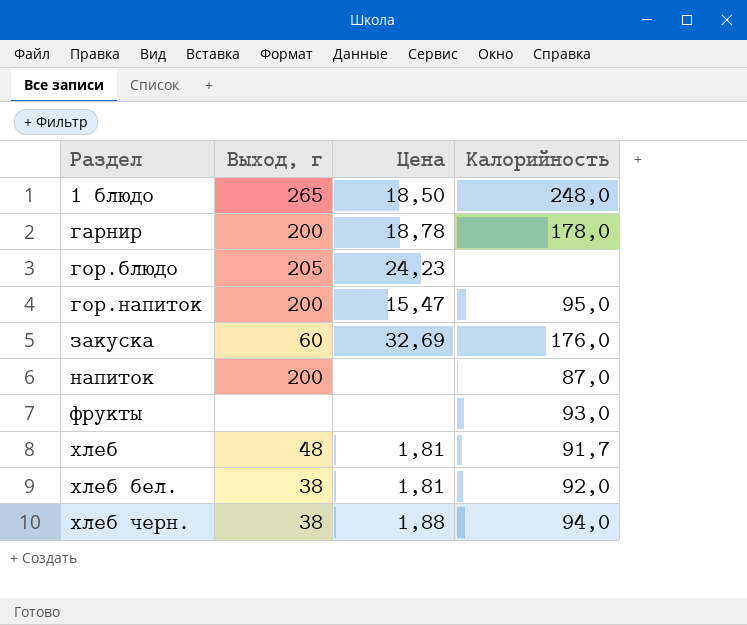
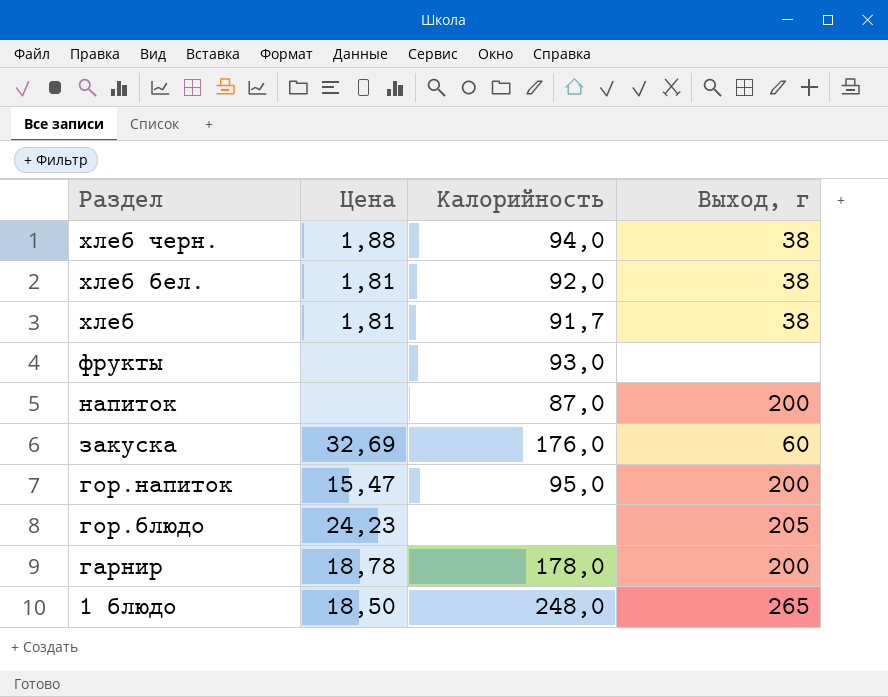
row order: Раздел ascending -> Раздел descending
column Выход, г | position: 2 -> 4
хлеб | Выход, г: 48 -> 38

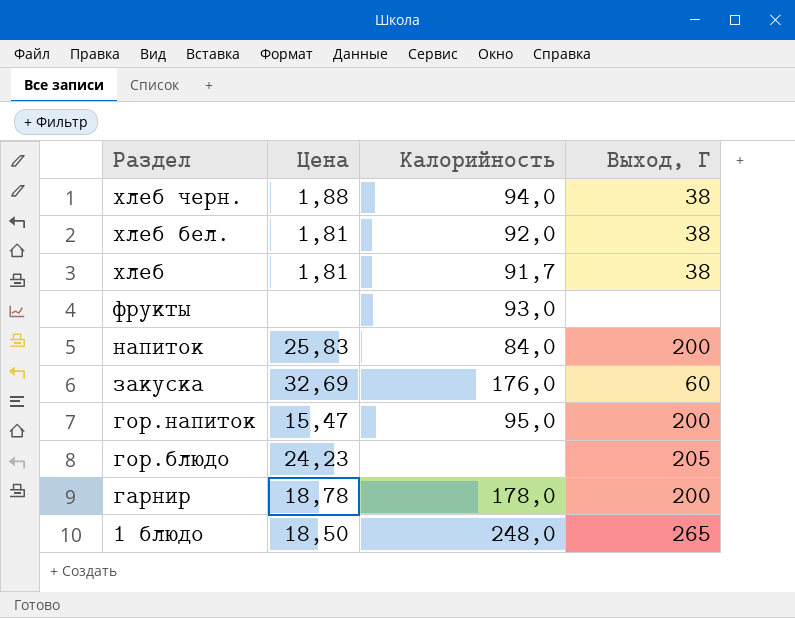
column name: Выход, г -> Выход, Г
напиток | Цена: none -> 25,83
напиток | Калорийность: 87,0 -> 84,0

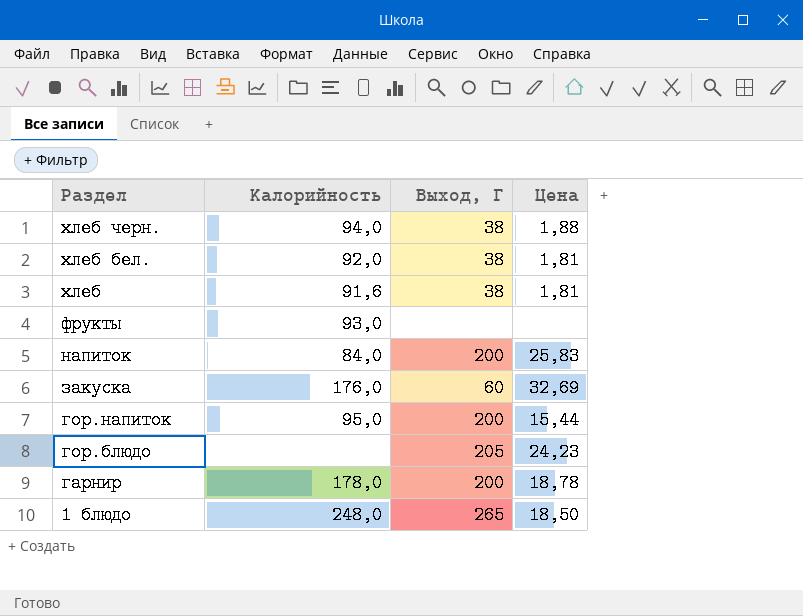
column Цена | position: 2 -> 4
хлеб | Калорийность: 91,7 -> 91,6
гор.напиток | Цена: 15,47 -> 15,44

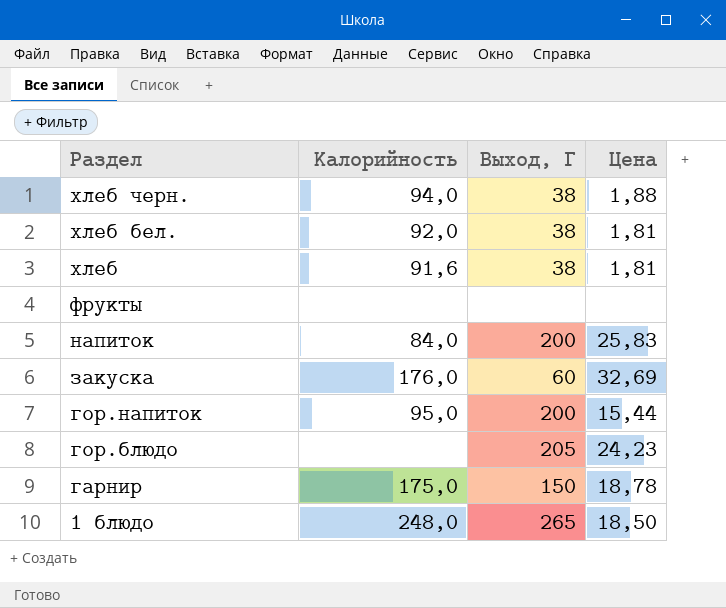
фрукты | Калорийность: 93,0 -> none
гарнир | Калорийность: 178,0 -> 175,0
гарнир | Выход, Г: 200 -> 150

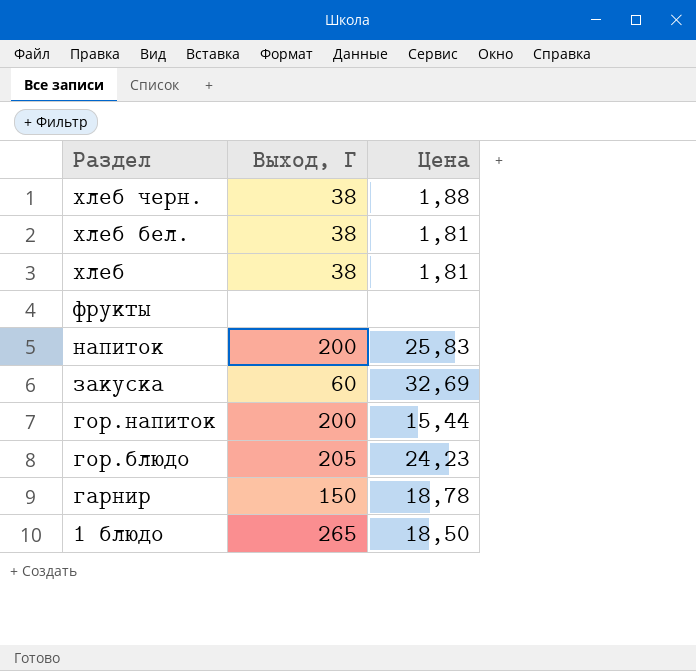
column Калорийность | position: 2 -> none

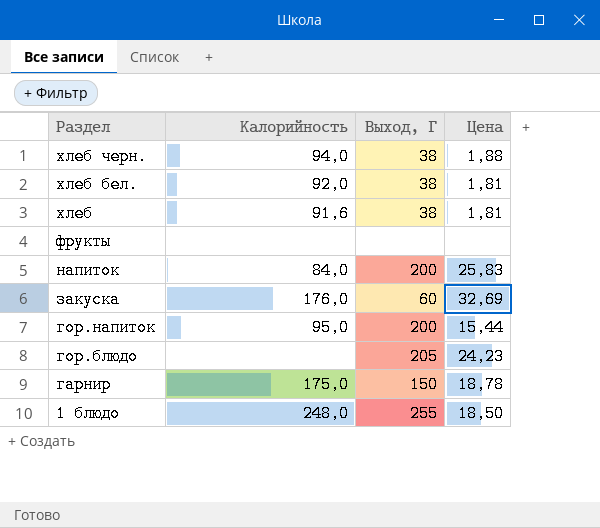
column Калорийность | position: none -> 2
1 блюдо | Выход, Г: 265 -> 255

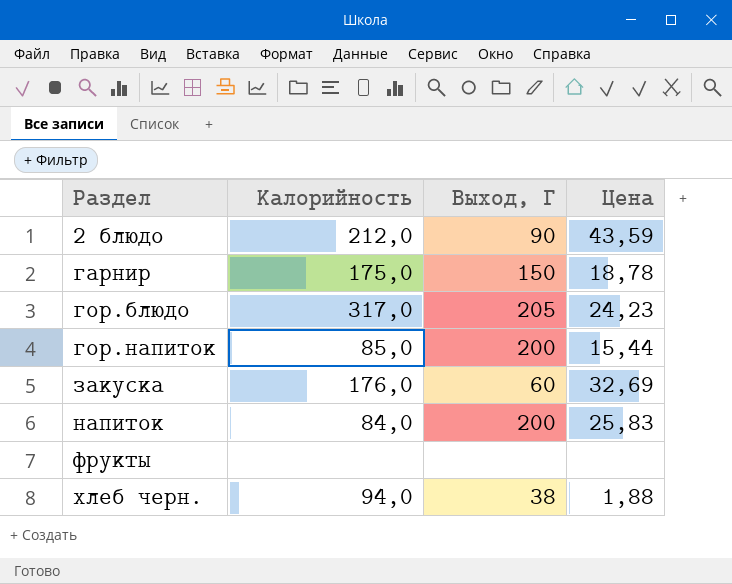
row order: Раздел descending -> Раздел ascending
row хлеб бел.: 92,0 | 38 | 1,81 -> none
row хлеб: 91,6 | 38 | 1,81 -> none
row 1 блюдо: 248,0 | 255 | 18,50 -> none
row 2 блюдо: none -> 212,0 | 90 | 43,59
гор.блюдо | Калорийность: none -> 317,0
гор.напиток | Калорийность: 95,0 -> 85,0

